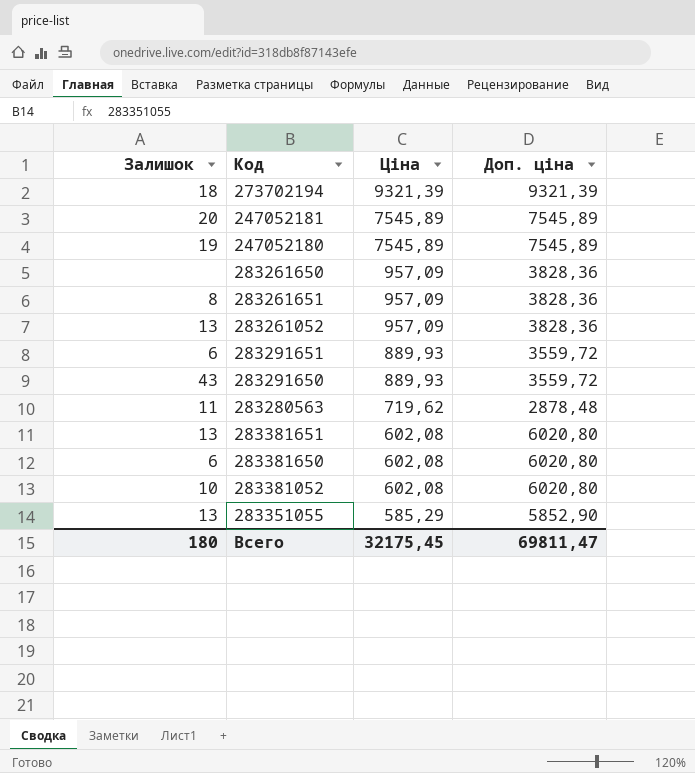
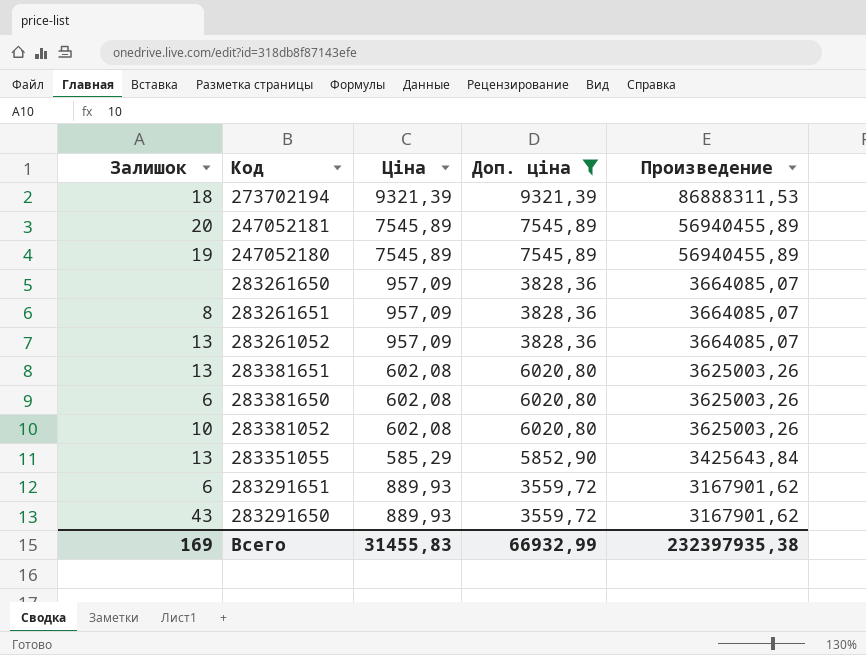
filter: none -> Доп. ціна != 2878,48
row order: Ціна descending -> Произведение descending
column Произведение | formula: none -> [Ціна] * [Доп. ціна]
Всего | Залишок: 180 -> 169
Всего | Ціна: 32175,45 -> 31455,83
Всего | Доп. ціна: 69811,47 -> 66932,99

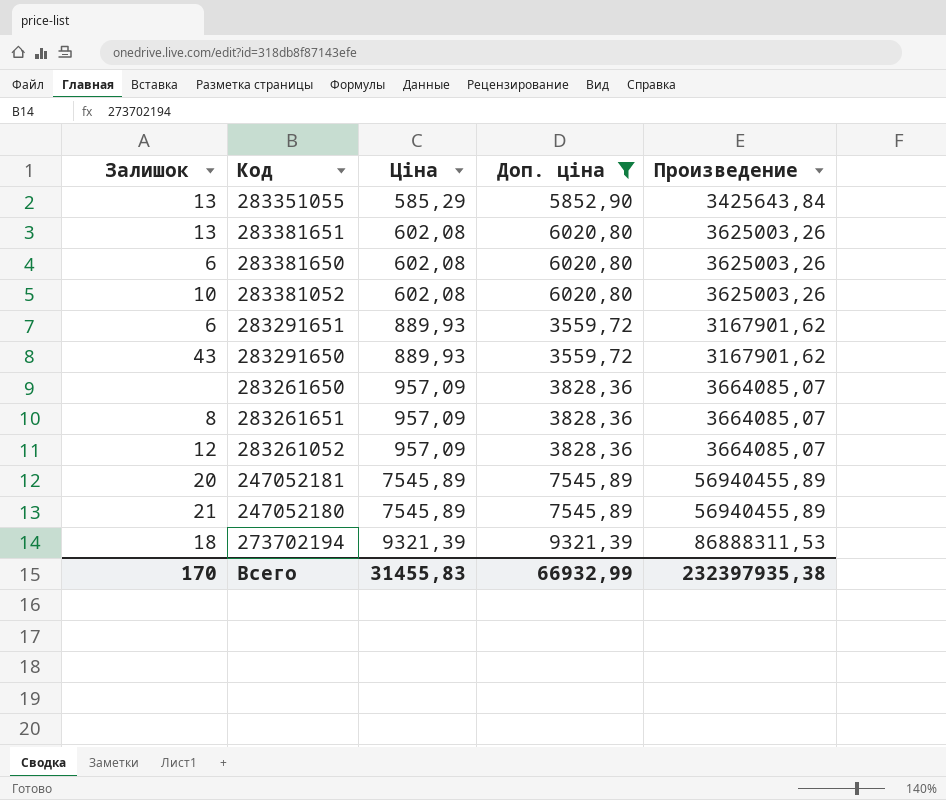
row order: Произведение descending -> Ціна ascending
283261052 | Залишок: 13 -> 12
247052180 | Залишок: 19 -> 21
Всего | Залишок: 169 -> 170

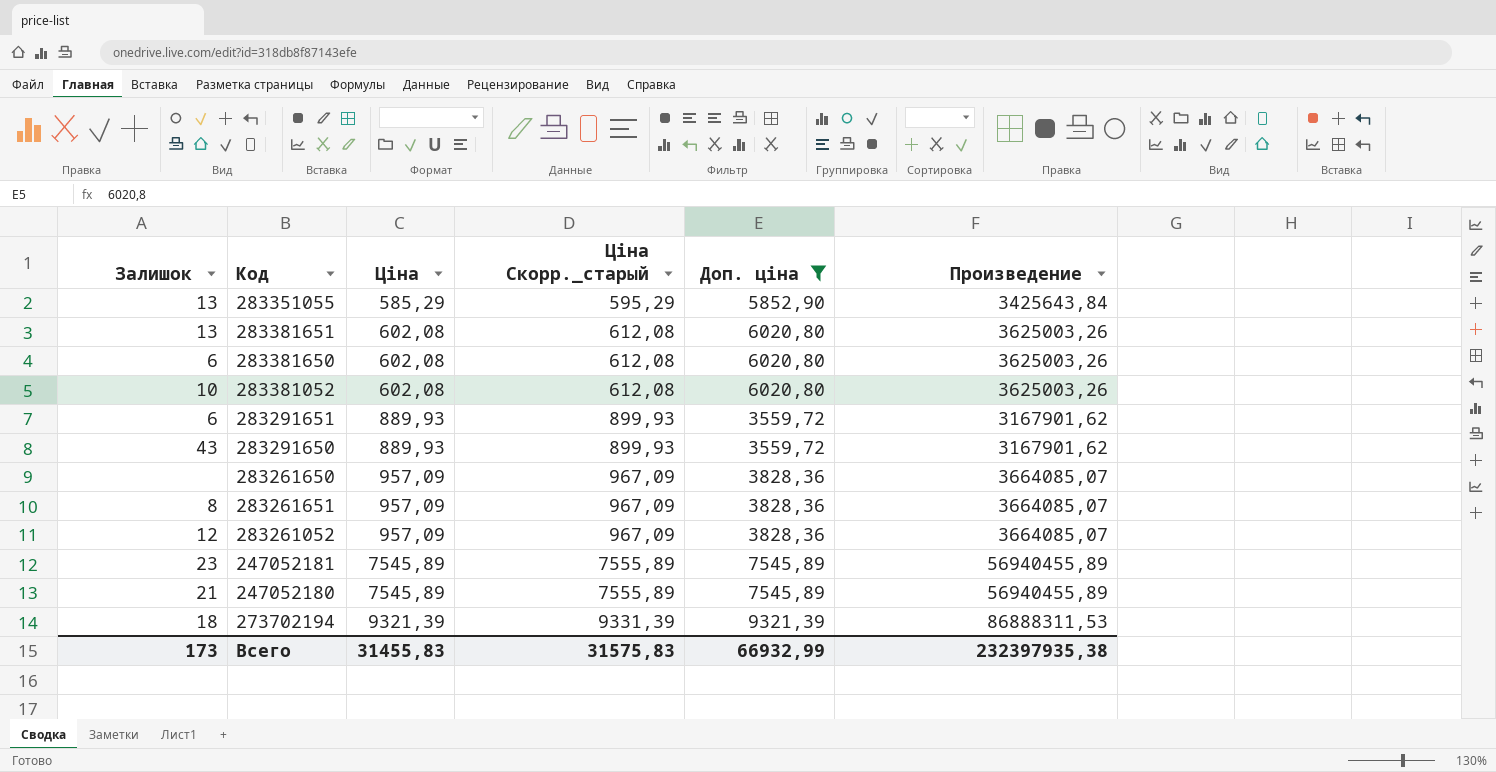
column Ціна Скорр._старый | formula: none -> [Ціна] + 10
247052181 | Залишок: 20 -> 23
Всего | Залишок: 170 -> 173

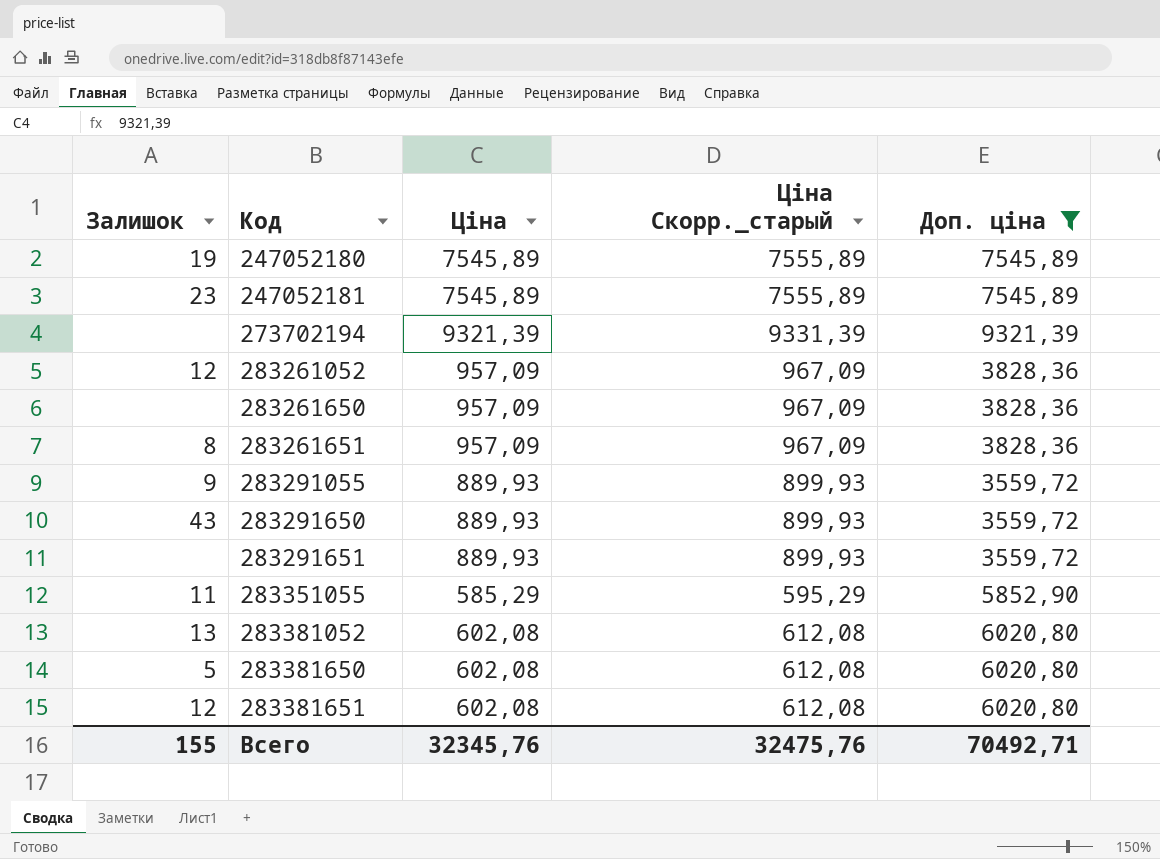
row order: Ціна ascending -> Код ascending
column Произведение | formula: [Ціна] * [Доп. ціна] -> none
247052180 | Залишок: 21 -> 19
273702194 | Залишок: 18 -> none
row 283291055: none -> 9 | 889,93 | 899,93 | 3559,72
283291651 | Залишок: 6 -> none
283351055 | Залишок: 13 -> 11
283381052 | Залишок: 10 -> 13
283381650 | Залишок: 6 -> 5
283381651 | Залишок: 13 -> 12
Всего | Залишок: 173 -> 155
Всего | Ціна: 31455,83 -> 32345,76
Всего | Ціна Скорр._старый: 31575,83 -> 32475,76
Всего | Доп. ціна: 66932,99 -> 70492,71

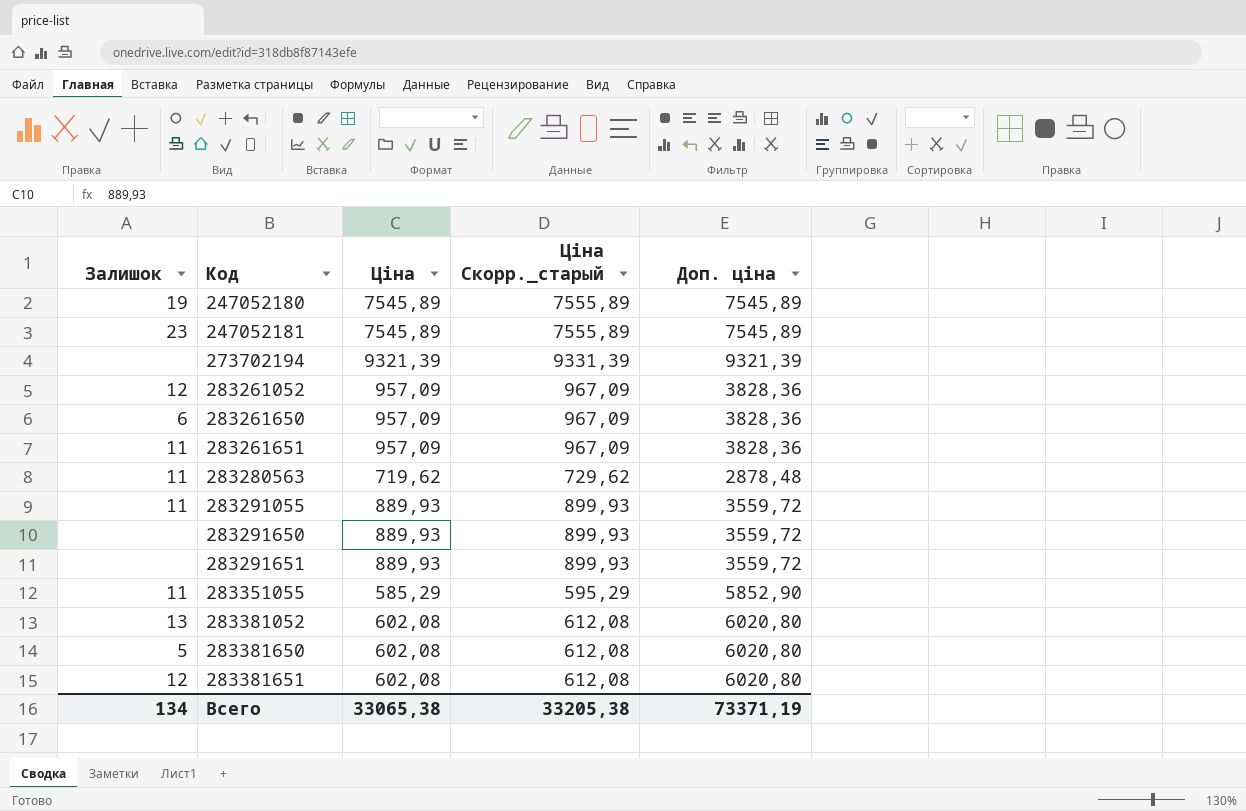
filter: Доп. ціна != 2878,48 -> none
283261650 | Залишок: none -> 6
283261651 | Залишок: 8 -> 11
283291055 | Залишок: 9 -> 11
283291650 | Залишок: 43 -> none
Всего | Залишок: 155 -> 134
Всего | Ціна: 32345,76 -> 33065,38
Всего | Ціна Скорр._старый: 32475,76 -> 33205,38
Всего | Доп. ціна: 70492,71 -> 73371,19

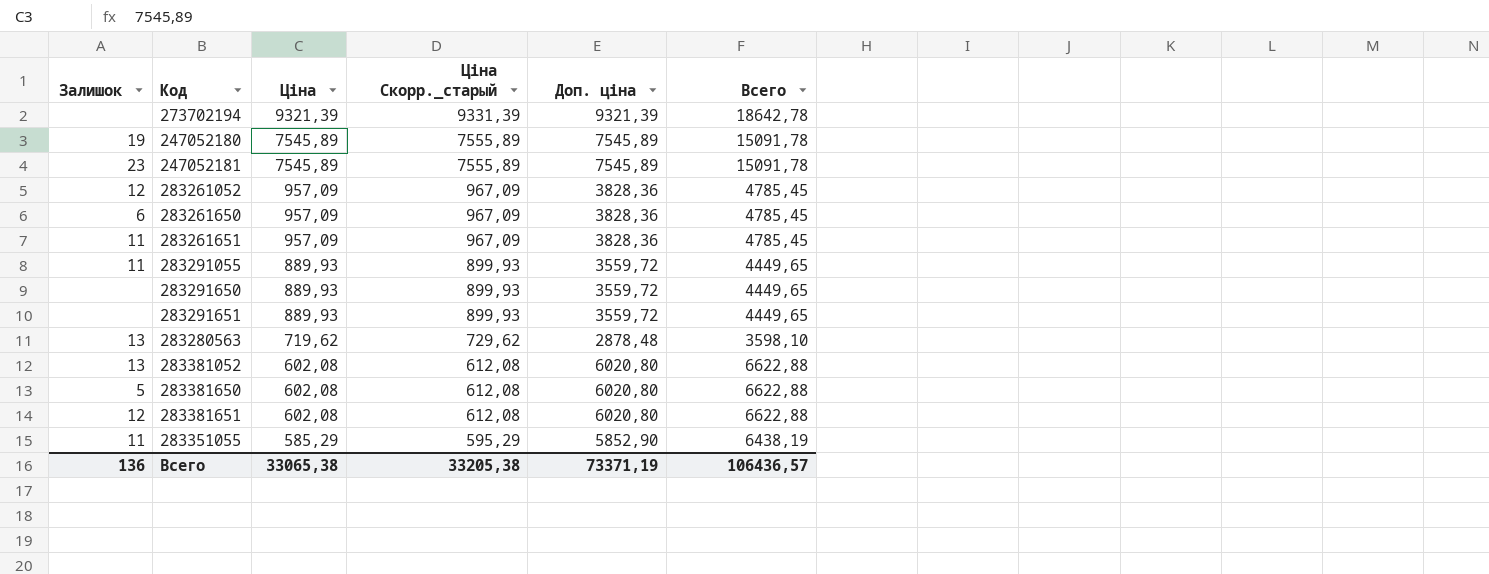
row order: Код ascending -> Ціна descending
column Всего | formula: none -> [Ціна] + [Доп. ціна]
283280563 | Залишок: 11 -> 13
Всего | Залишок: 134 -> 136

